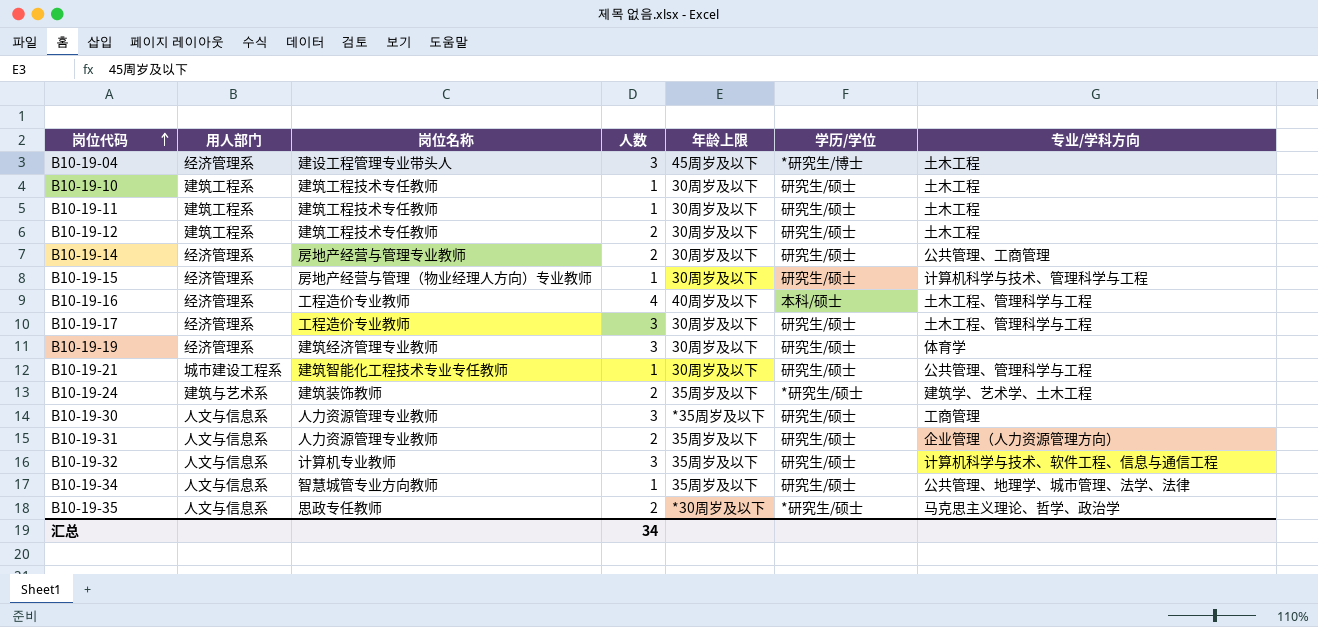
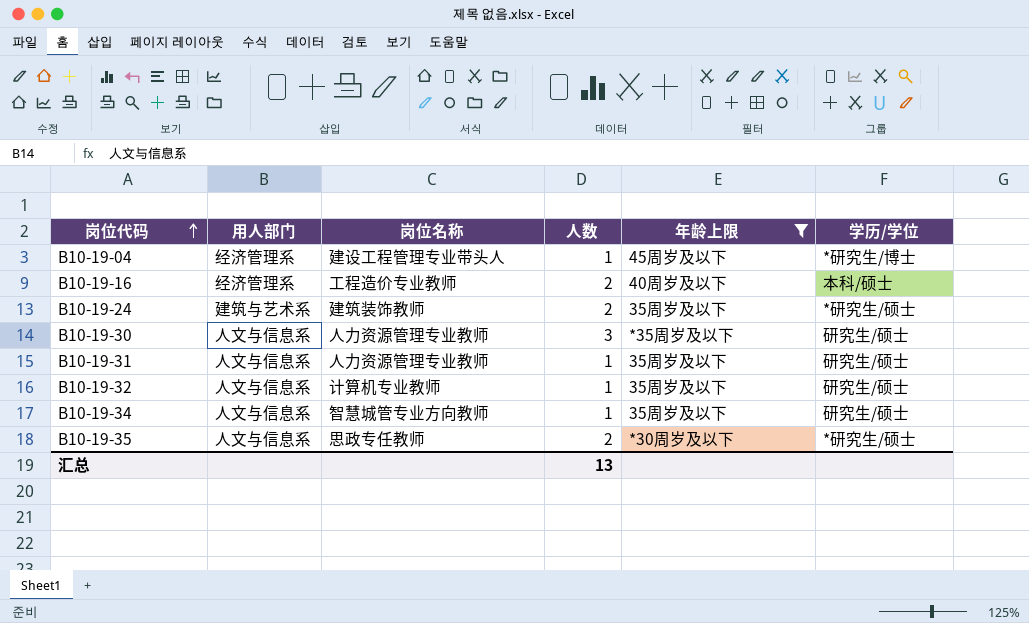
filter: none -> 年龄上限 != 30周岁及以下
column 专业/学科方向 | position: 7 -> none
B10-19-04 | 人数: 3 -> 1
B10-19-16 | 人数: 4 -> 2
B10-19-31 | 人数: 2 -> 1
B10-19-32 | 人数: 3 -> 1
汇总 | 人数: 34 -> 13

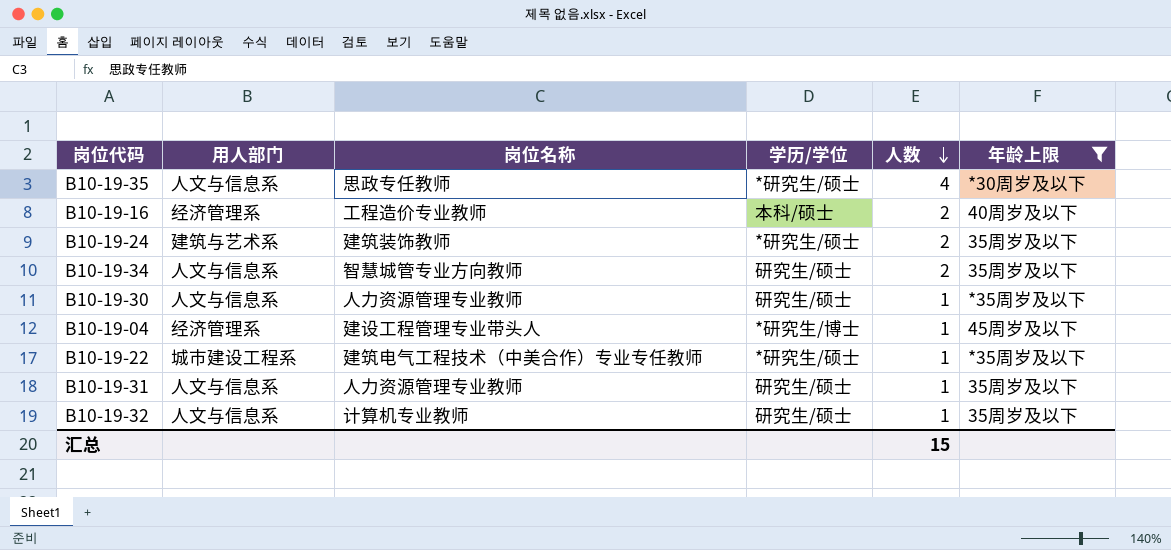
row order: 岗位代码 ascending -> 人数 descending
column 学历/学位 | position: 6 -> 4
B10-19-35 | 人数: 2 -> 4
B10-19-34 | 人数: 1 -> 2
B10-19-30 | 人数: 3 -> 1
row B10-19-22: none -> 城市建设工程系 | 建筑电气工程技术（中美合作）专业专任教师 | *研究生/硕士 | 1 | *35周岁及以下
汇总 | 人数: 13 -> 15

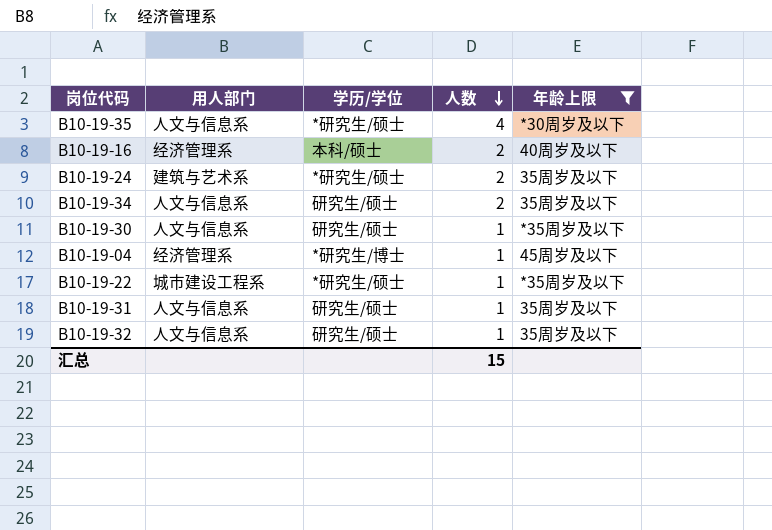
column 岗位名称 | position: 3 -> none

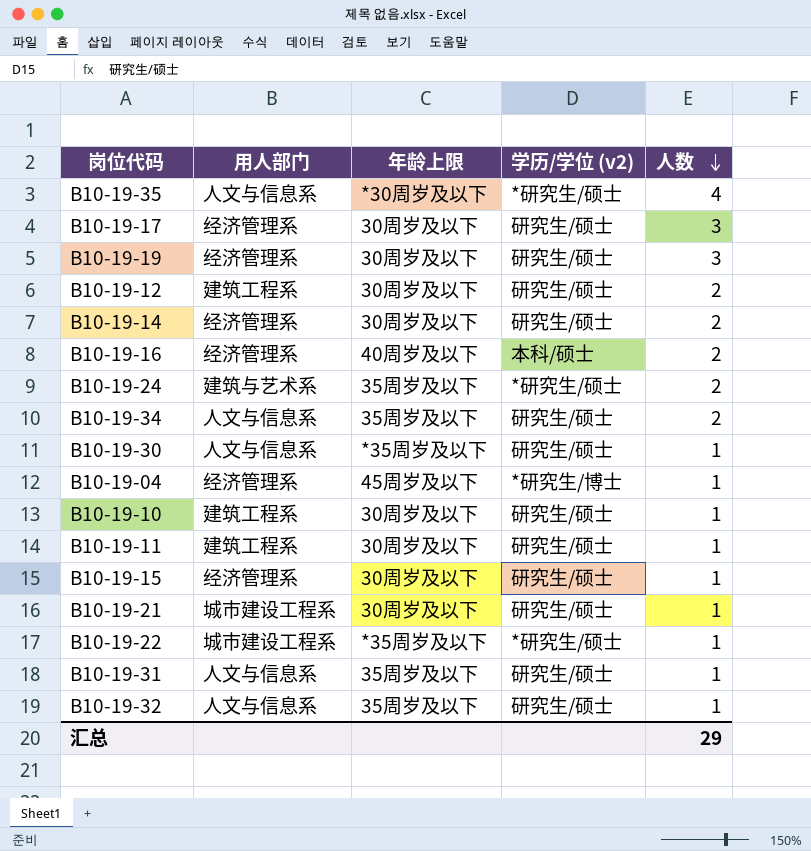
filter: 年龄上限 != 30周岁及以下 -> none
column 年龄上限 | position: 5 -> 3
column name: 学历/学位 -> 学历/学位 (v2)
汇总 | 人数: 15 -> 29

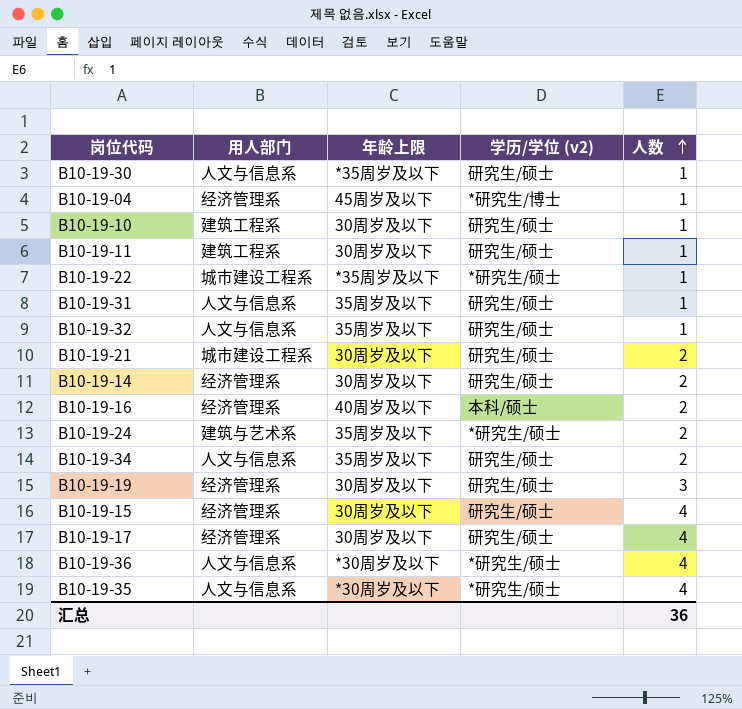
row order: 人数 descending -> 人数 ascending
row B10-19-12: 建筑工程系 | 30周岁及以下 | 研究生/硕士 | 2 -> none
B10-19-21 | 人数: 1 -> 2
B10-19-15 | 人数: 1 -> 4
B10-19-17 | 人数: 3 -> 4
row B10-19-36: none -> 人文与信息系 | *30周岁及以下 | *研究生/硕士 | 4
汇总 | 人数: 29 -> 36

